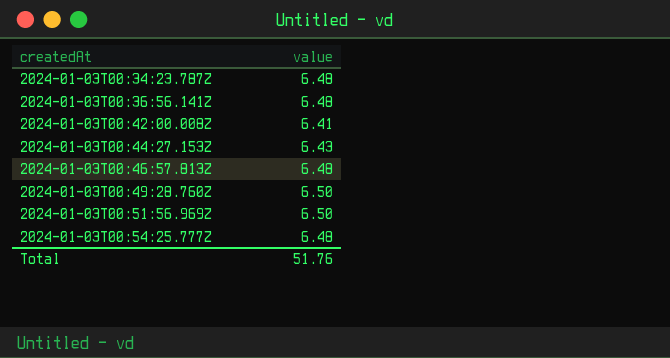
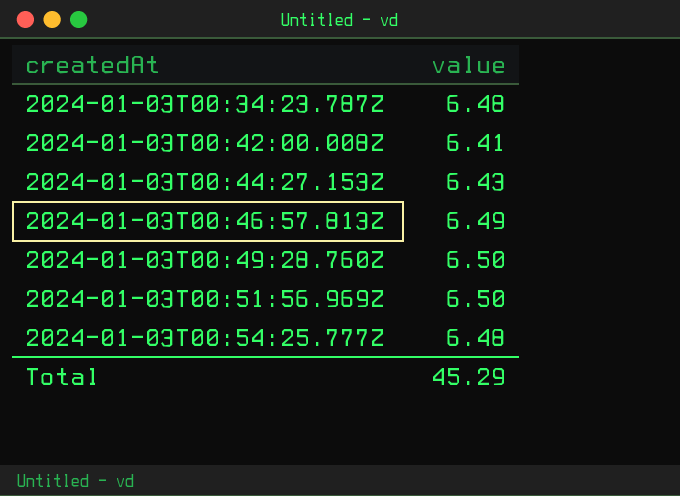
row 2024-01-03T00:36:56.141Z: 6.48 -> none
2024-01-03T00:46:57.813Z | value: 6.48 -> 6.49
Total | value: 51.76 -> 45.29

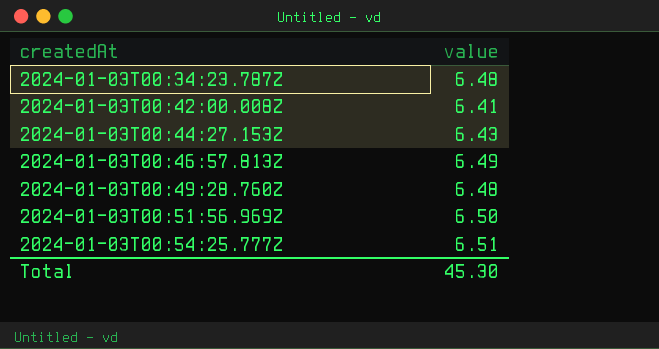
2024-01-03T00:49:28.760Z | value: 6.50 -> 6.48
2024-01-03T00:54:25.777Z | value: 6.48 -> 6.51
Total | value: 45.29 -> 45.30

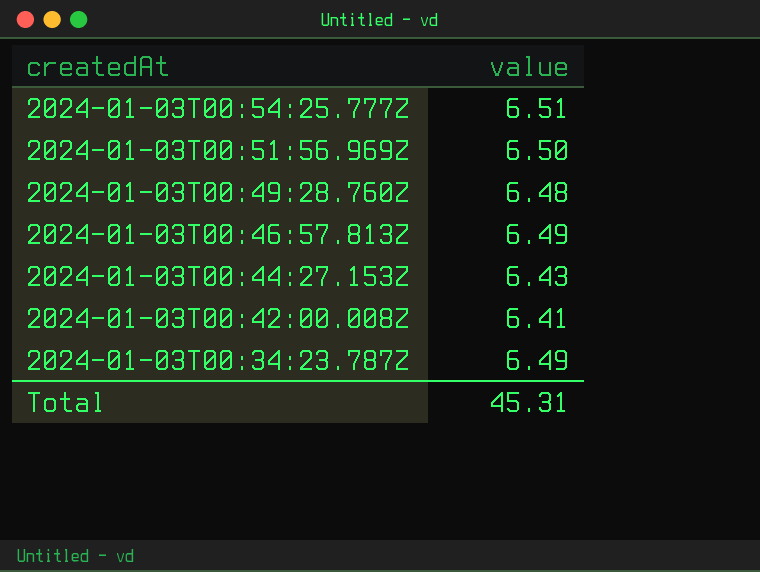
row order: createdAt ascending -> createdAt descending
2024-01-03T00:34:23.787Z | value: 6.48 -> 6.49
Total | value: 45.30 -> 45.31

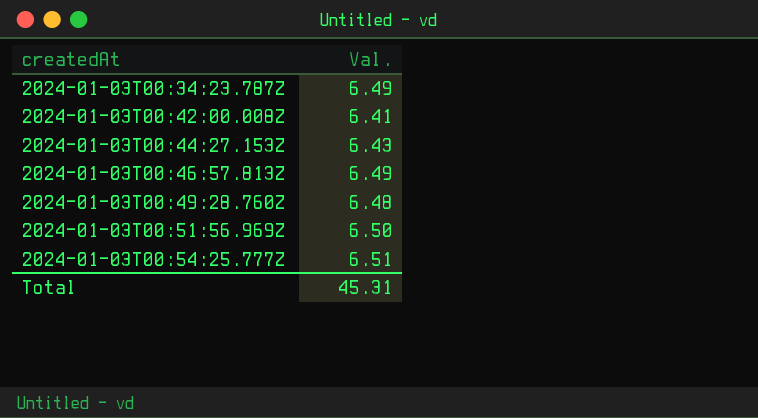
row order: createdAt descending -> createdAt ascending
column name: value -> Val.

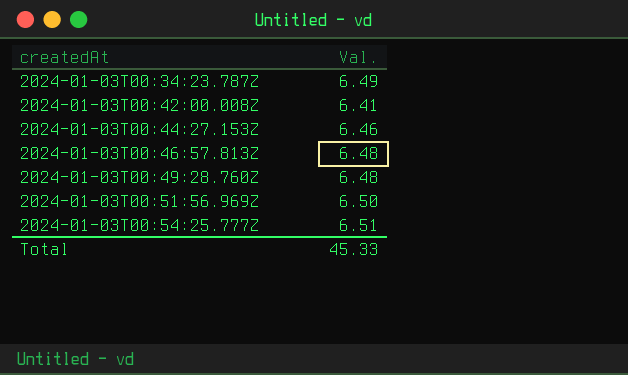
2024-01-03T00:44:27.153Z | Val.: 6.43 -> 6.46
2024-01-03T00:46:57.813Z | Val.: 6.49 -> 6.48
Total | Val.: 45.31 -> 45.33

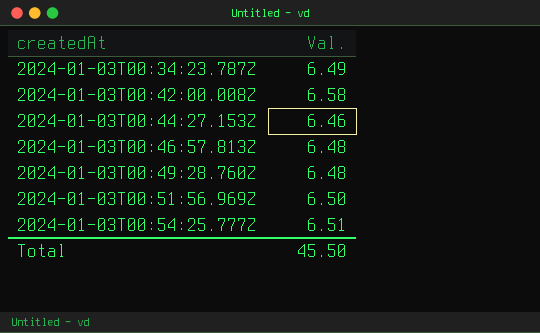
2024-01-03T00:42:00.008Z | Val.: 6.41 -> 6.58
Total | Val.: 45.33 -> 45.50

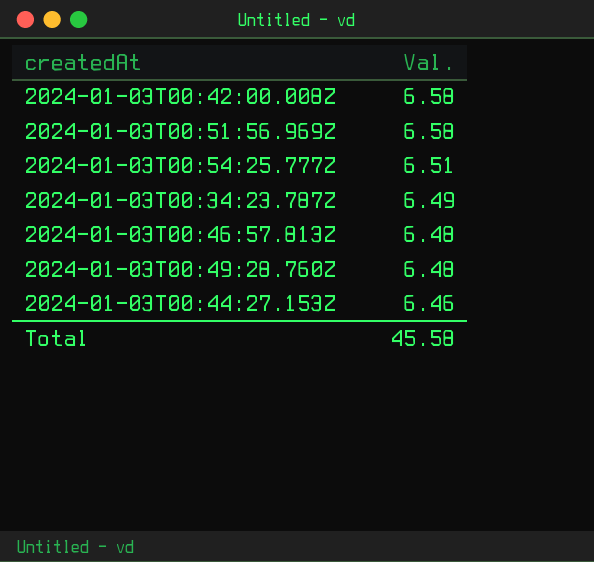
row order: createdAt ascending -> Val. descending
2024-01-03T00:51:56.969Z | Val.: 6.50 -> 6.58
Total | Val.: 45.50 -> 45.58

